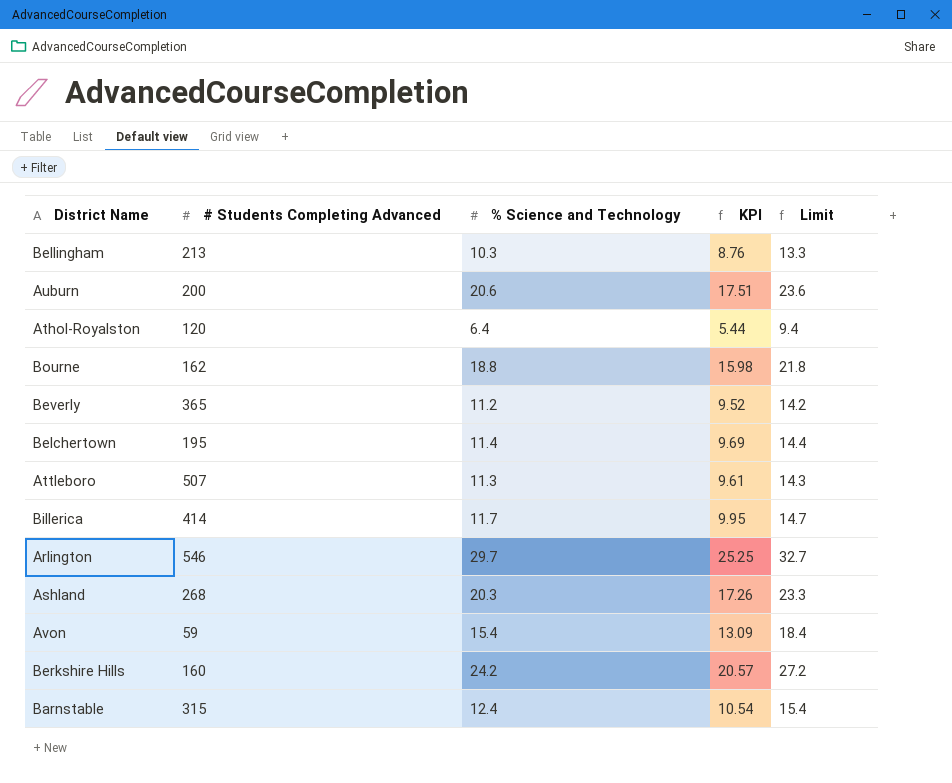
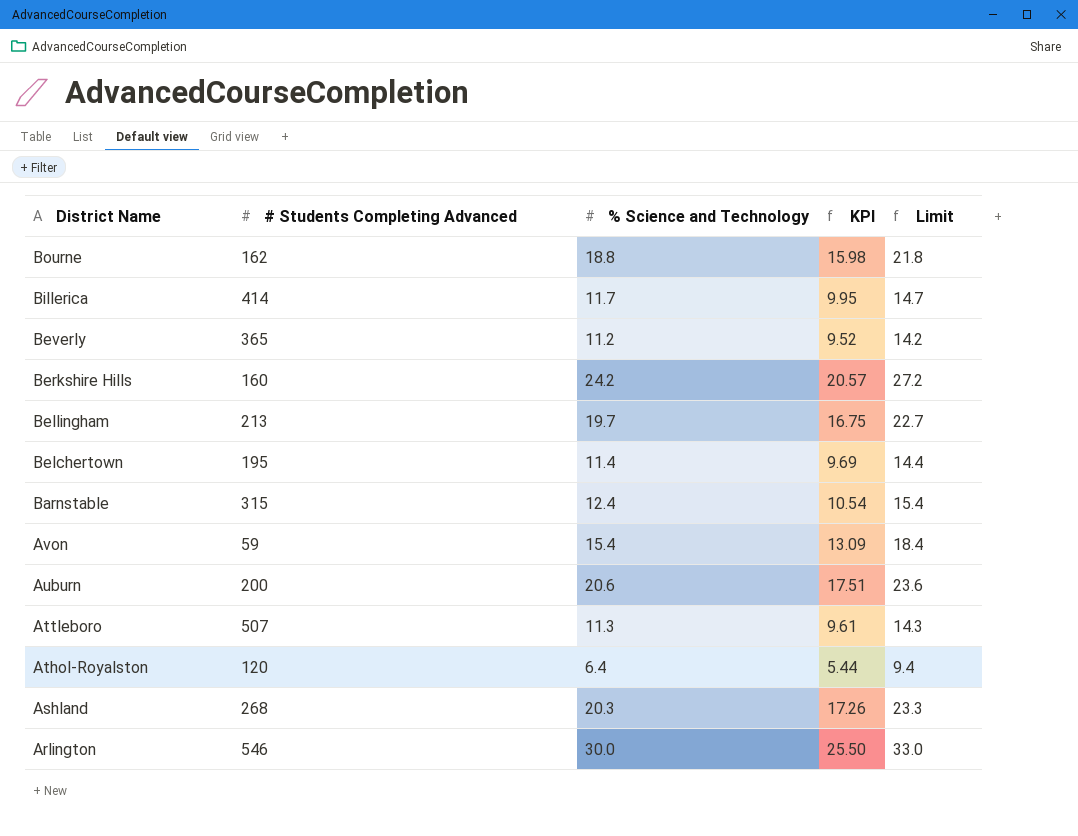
row order: none -> District Name descending
Bellingham | % Science and Technology: 10.3 -> 19.7
Bellingham | KPI: 8.76 -> 16.75
Bellingham | Limit: 13.3 -> 22.7
Arlington | % Science and Technology: 29.7 -> 30.0
Arlington | KPI: 25.25 -> 25.50
Arlington | Limit: 32.7 -> 33.0

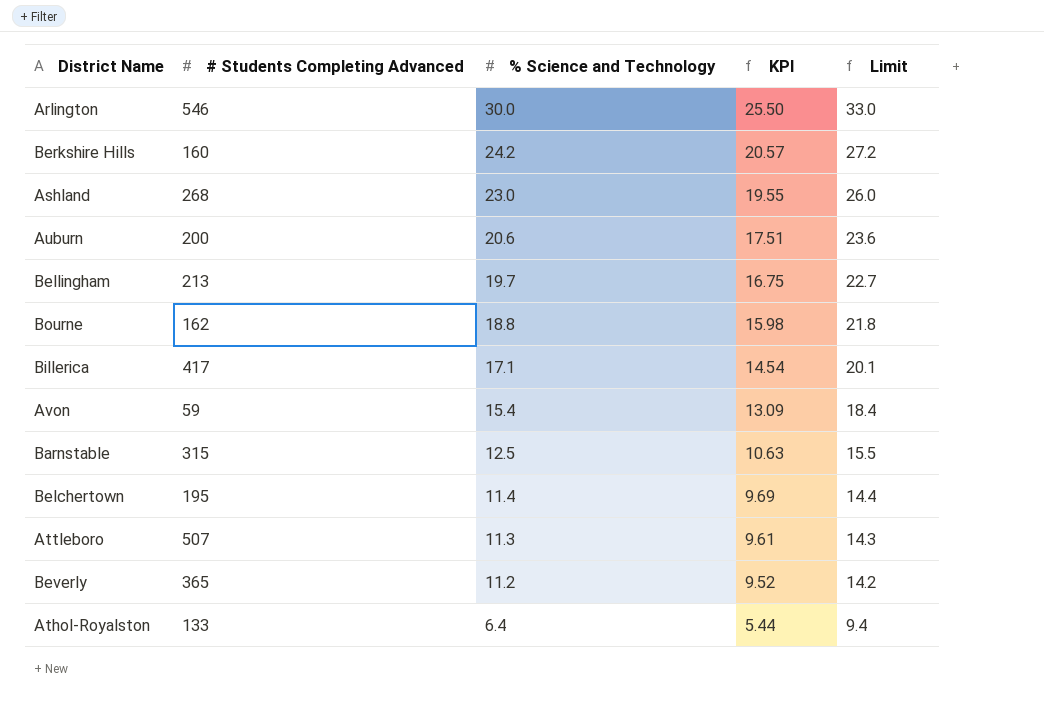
row order: District Name descending -> % Science and Technology descending
Ashland | % Science and Technology: 20.3 -> 23.0
Ashland | KPI: 17.26 -> 19.55
Ashland | Limit: 23.3 -> 26.0
Billerica | # Students Completing Advanced: 414 -> 417
Billerica | % Science and Technology: 11.7 -> 17.1
Billerica | KPI: 9.95 -> 14.54
Billerica | Limit: 14.7 -> 20.1
Barnstable | % Science and Technology: 12.4 -> 12.5
Barnstable | KPI: 10.54 -> 10.63
Barnstable | Limit: 15.4 -> 15.5
Athol-Royalston | # Students Completing Advanced: 120 -> 133

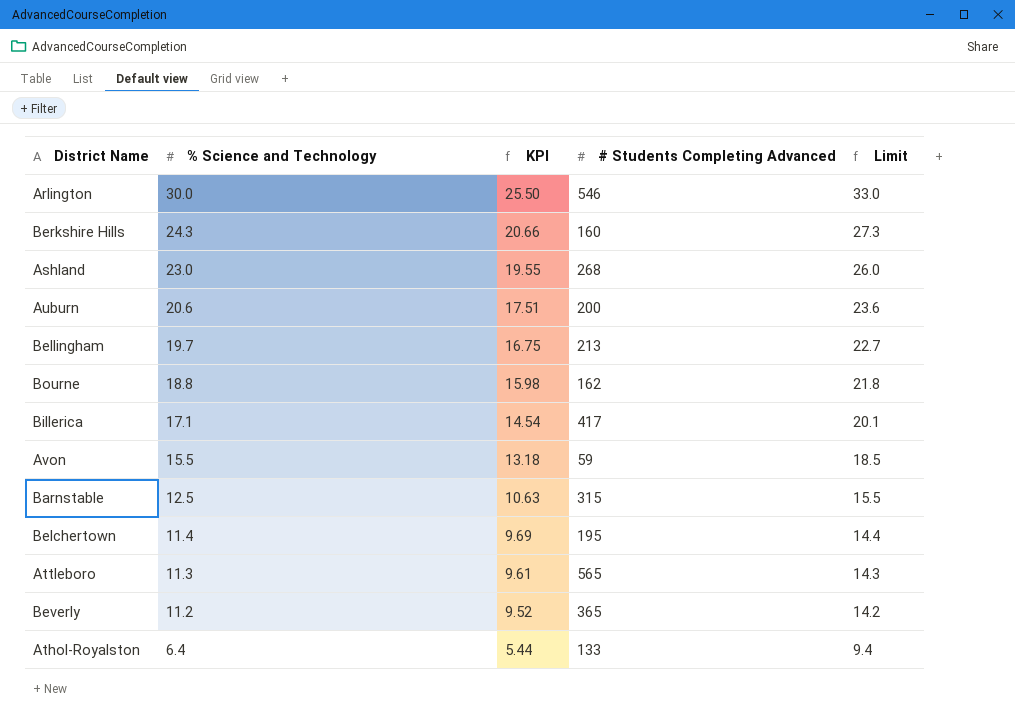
column # Students Completing Advanced | position: 2 -> 4
Berkshire Hills | % Science and Technology: 24.2 -> 24.3
Berkshire Hills | KPI: 20.57 -> 20.66
Berkshire Hills | Limit: 27.2 -> 27.3
Avon | % Science and Technology: 15.4 -> 15.5
Avon | KPI: 13.09 -> 13.18
Avon | Limit: 18.4 -> 18.5
Attleboro | # Students Completing Advanced: 507 -> 565

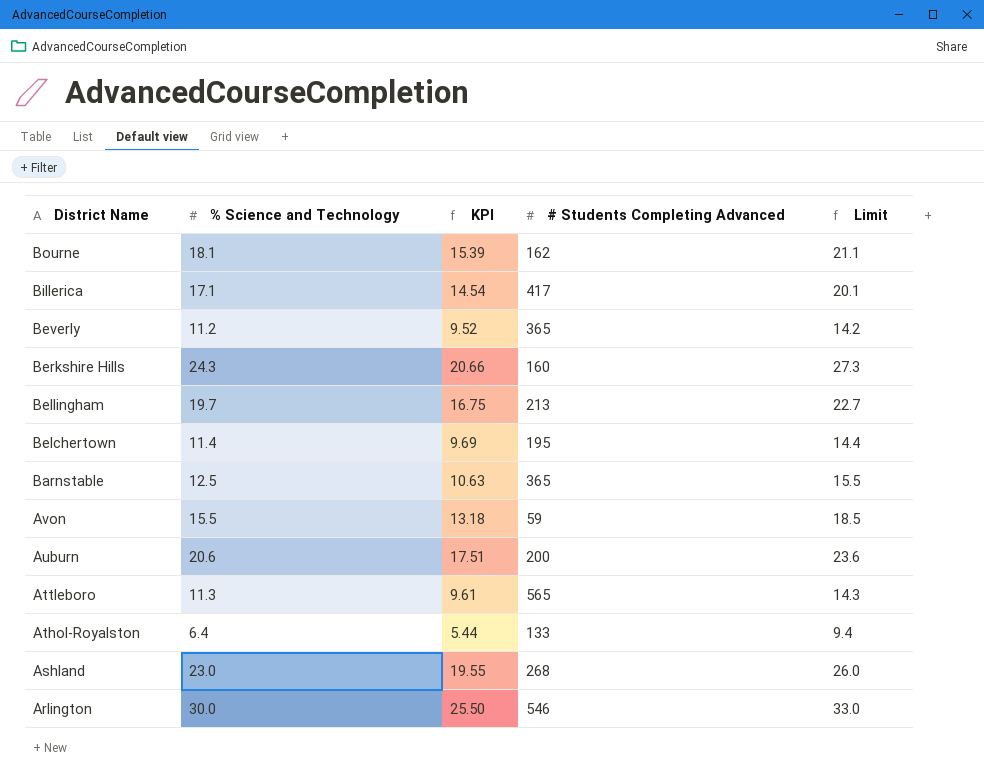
row order: % Science and Technology descending -> District Name descending
Bourne | % Science and Technology: 18.8 -> 18.1
Bourne | KPI: 15.98 -> 15.39
Bourne | Limit: 21.8 -> 21.1
Barnstable | # Students Completing Advanced: 315 -> 365

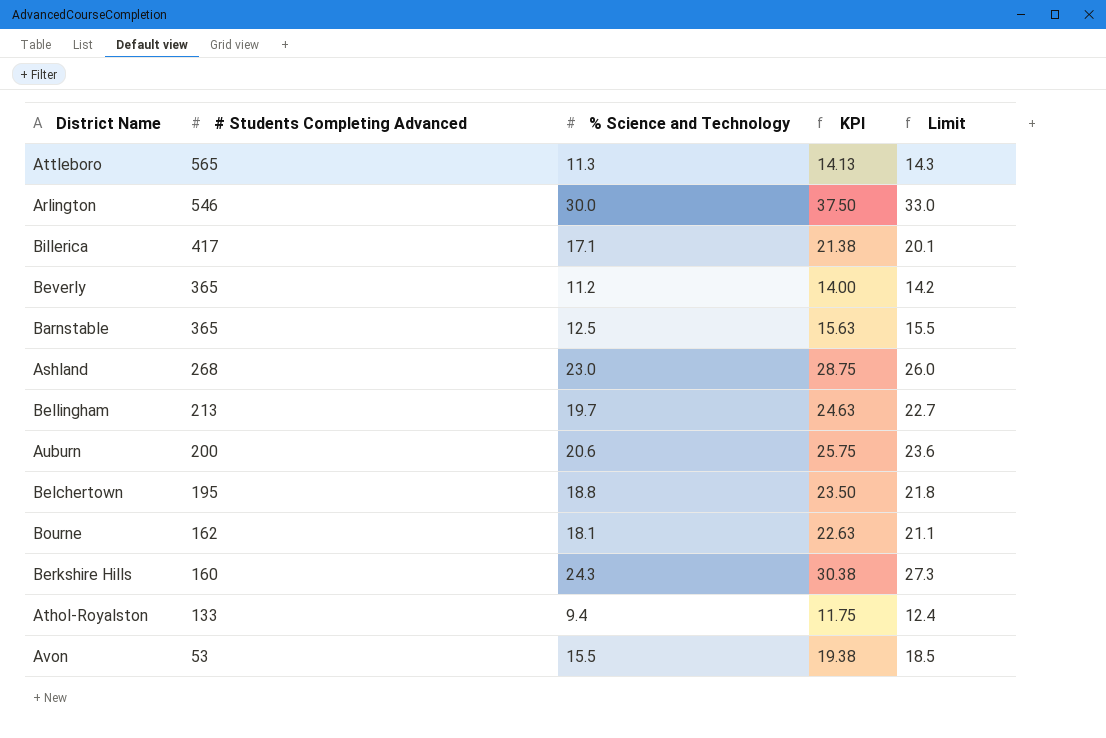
row order: District Name descending -> # Students Completing Advanced descending
column # Students Completing Advanced | position: 4 -> 2
column KPI | formula: [% Science and Technology] * 0.85 -> [% Science and Technology] * 1.25
Belchertown | % Science and Technology: 11.4 -> 18.8
Belchertown | Limit: 14.4 -> 21.8
Athol-Royalston | % Science and Technology: 6.4 -> 9.4
Athol-Royalston | Limit: 9.4 -> 12.4
Avon | # Students Completing Advanced: 59 -> 53

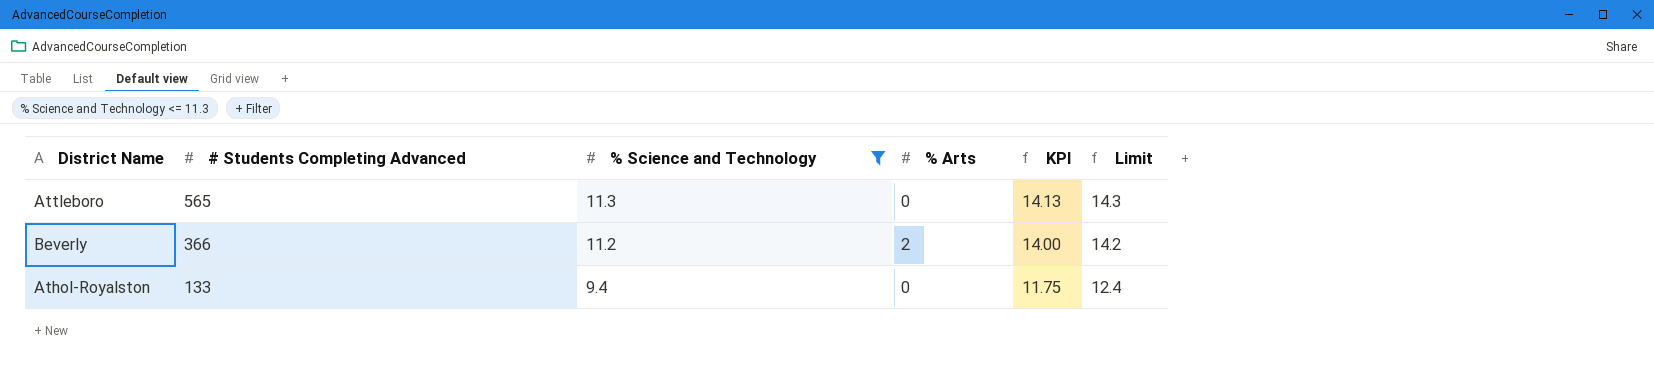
filter: none -> % Science and Technology <= 11.3
column % Arts | position: none -> 4
Beverly | # Students Completing Advanced: 365 -> 366

